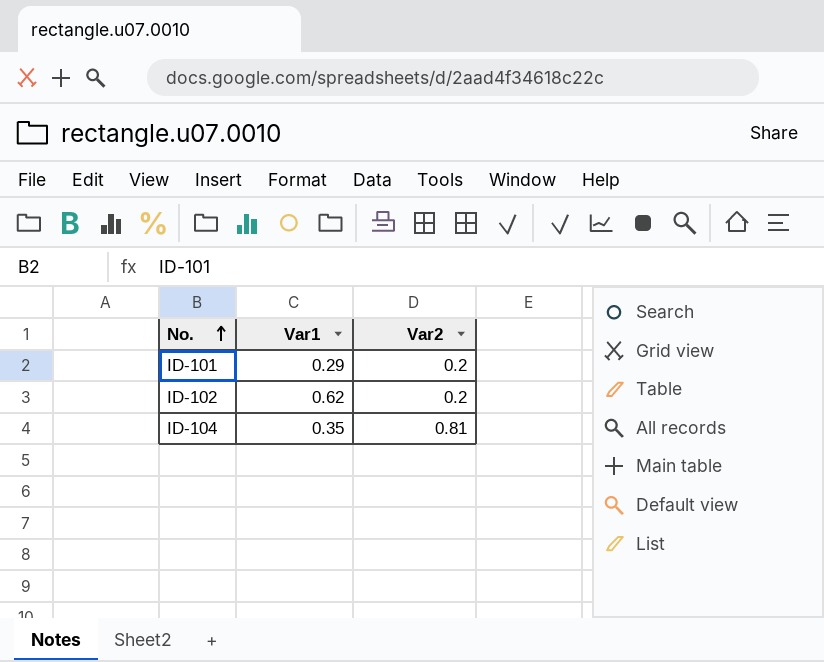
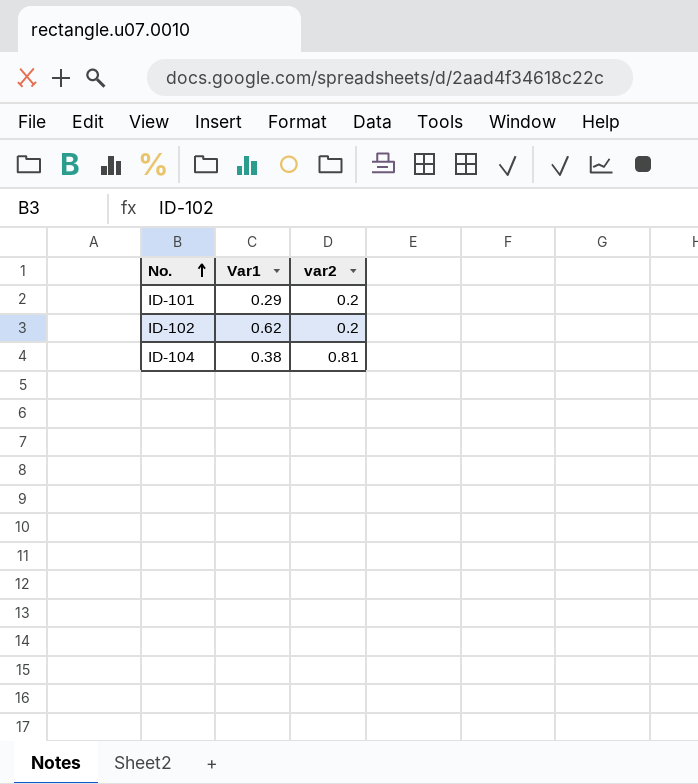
column name: Var2 -> var2
ID-104 | Var1: 0.35 -> 0.38

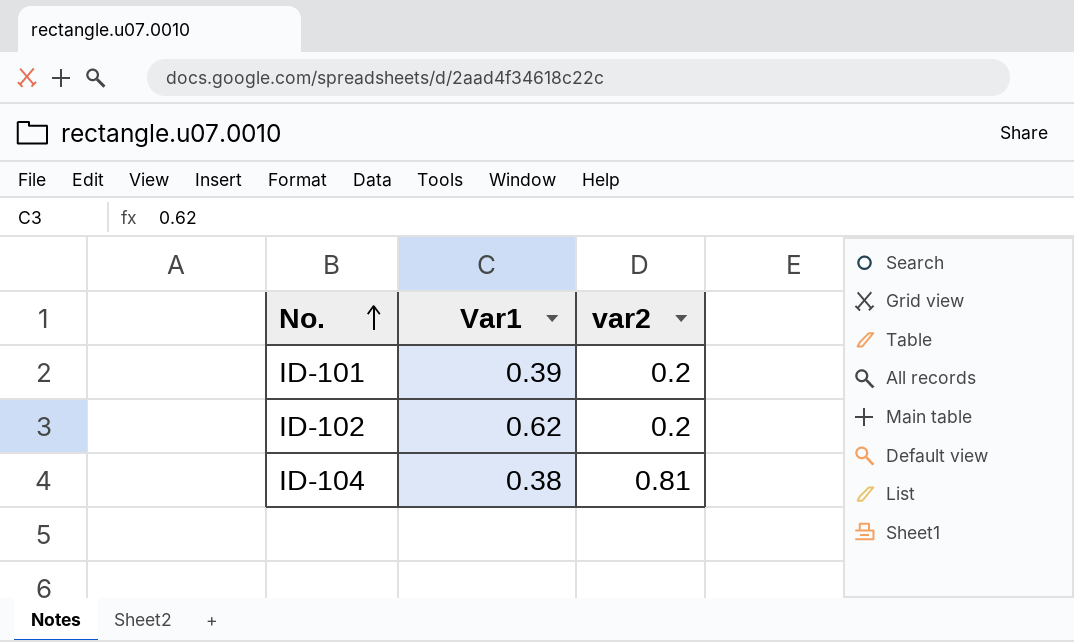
ID-101 | Var1: 0.29 -> 0.39

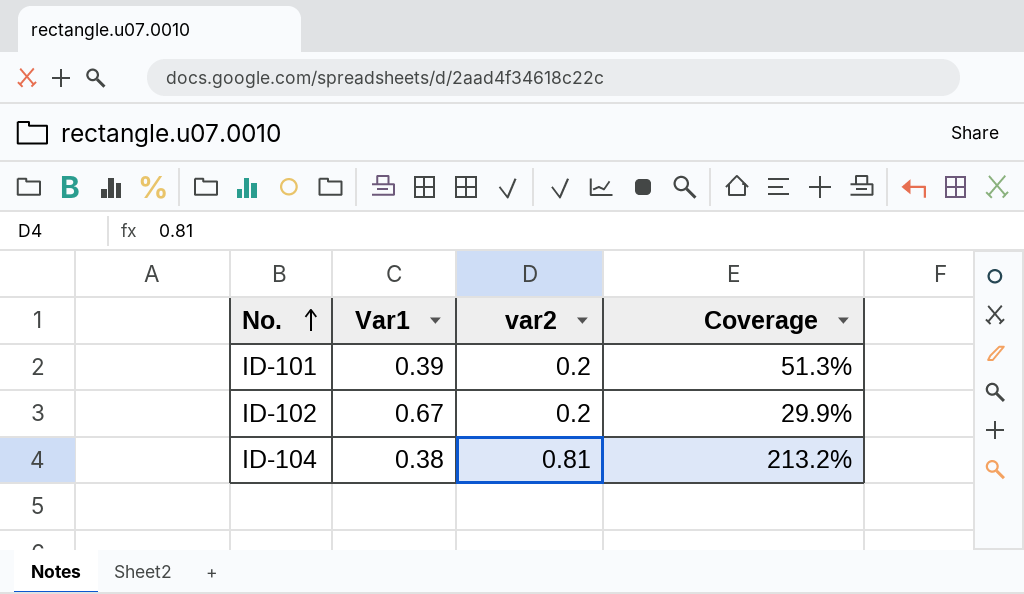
column Coverage | formula: none -> [var2] / [Var1]
ID-102 | Var1: 0.62 -> 0.67

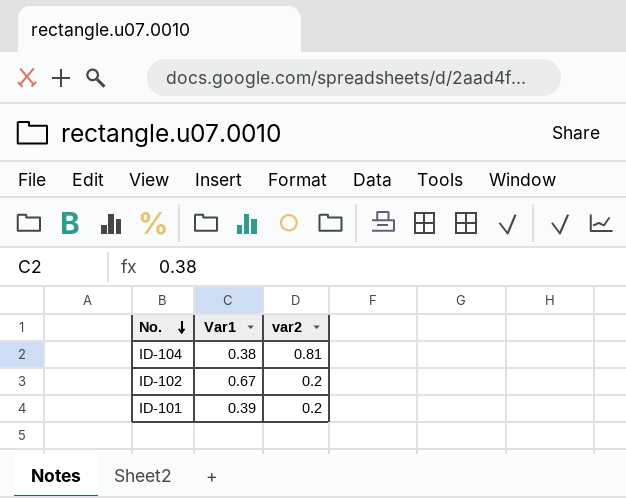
row order: No. ascending -> No. descending
column Coverage | formula: [var2] / [Var1] -> none

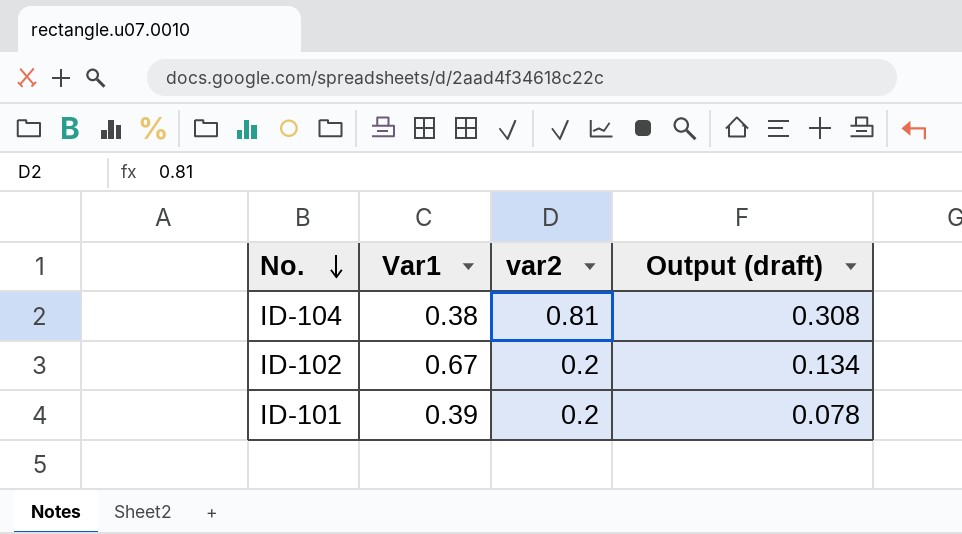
column Output (draft) | formula: none -> [Var1] * [var2]

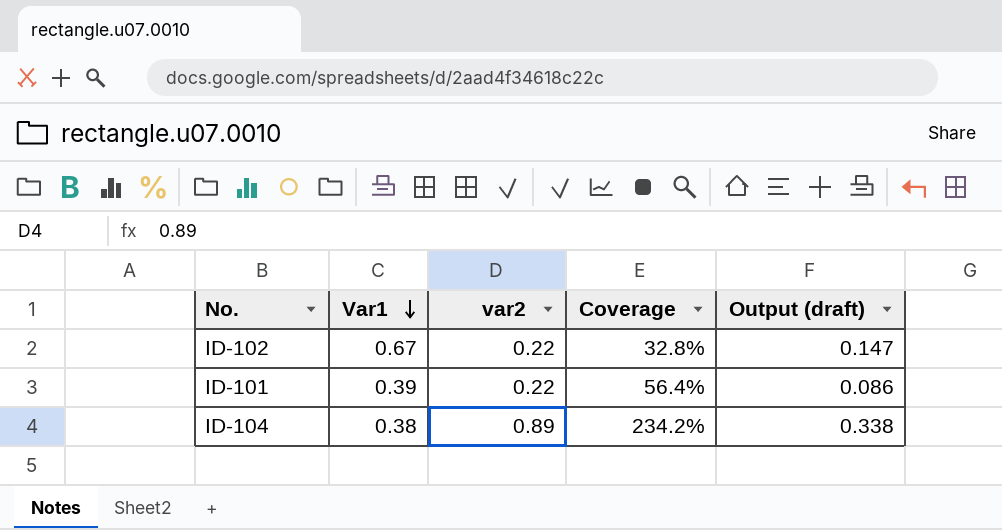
row order: No. descending -> Var1 descending
column Coverage | formula: none -> [var2] / [Var1]
ID-102 | var2: 0.2 -> 0.22
ID-102 | Output (draft): 0.134 -> 0.147
ID-101 | var2: 0.2 -> 0.22
ID-101 | Output (draft): 0.078 -> 0.086
ID-104 | var2: 0.81 -> 0.89
ID-104 | Output (draft): 0.308 -> 0.338

